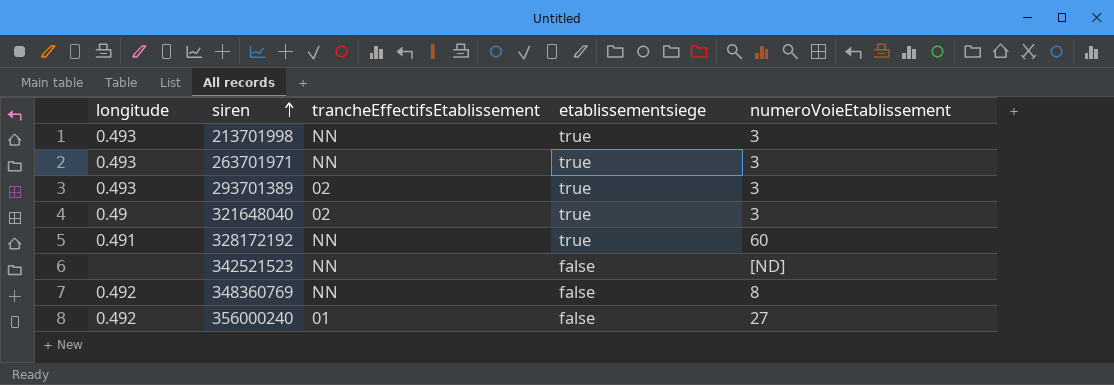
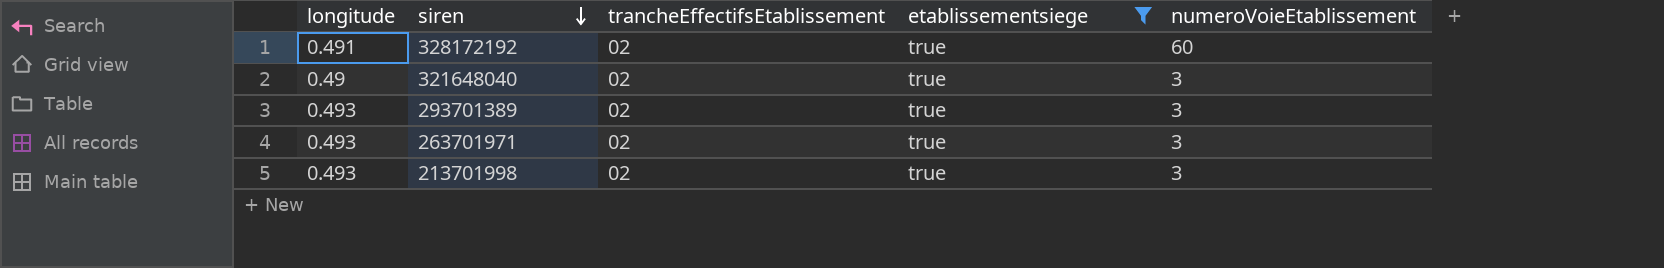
filter: none -> etablissementsiege = true
row order: siren ascending -> siren descending
328172192 | trancheEffectifsEtablissement: NN -> 02
263701971 | trancheEffectifsEtablissement: NN -> 02
213701998 | trancheEffectifsEtablissement: NN -> 02

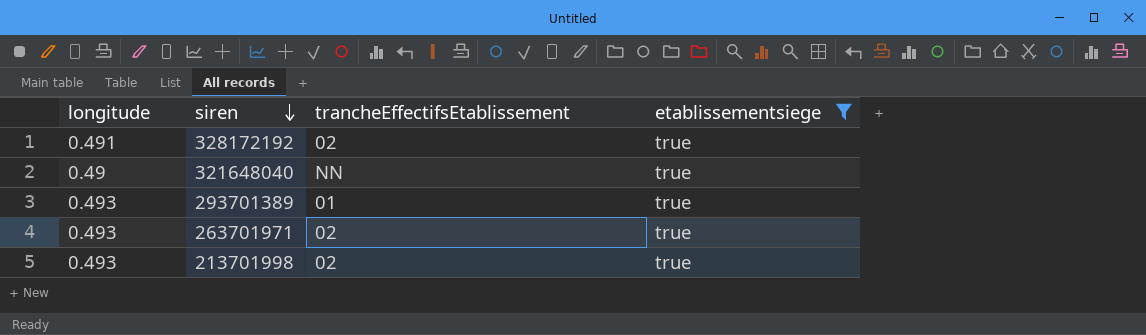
column numeroVoieEtablissement | position: 5 -> none
321648040 | trancheEffectifsEtablissement: 02 -> NN
293701389 | trancheEffectifsEtablissement: 02 -> 01

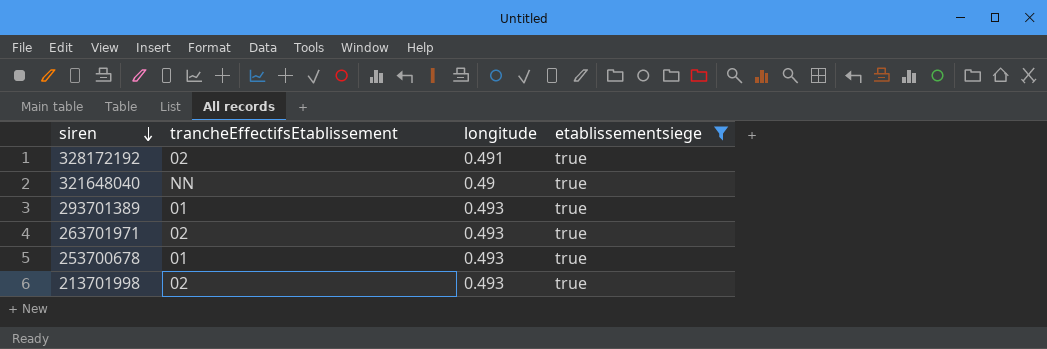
column longitude | position: 1 -> 3
row 253700678: none -> 01 | 0.493 | true

